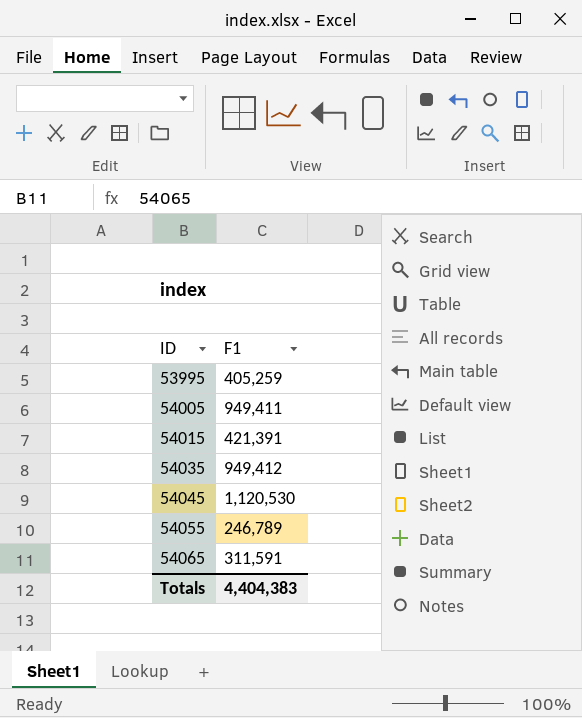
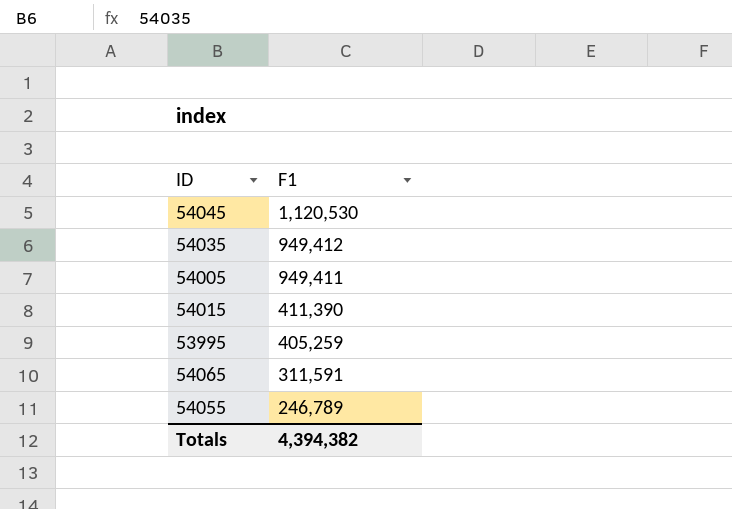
row order: ID ascending -> F1 descending
54015 | F1: 421,391 -> 411,390
Totals | F1: 4,404,383 -> 4,394,382

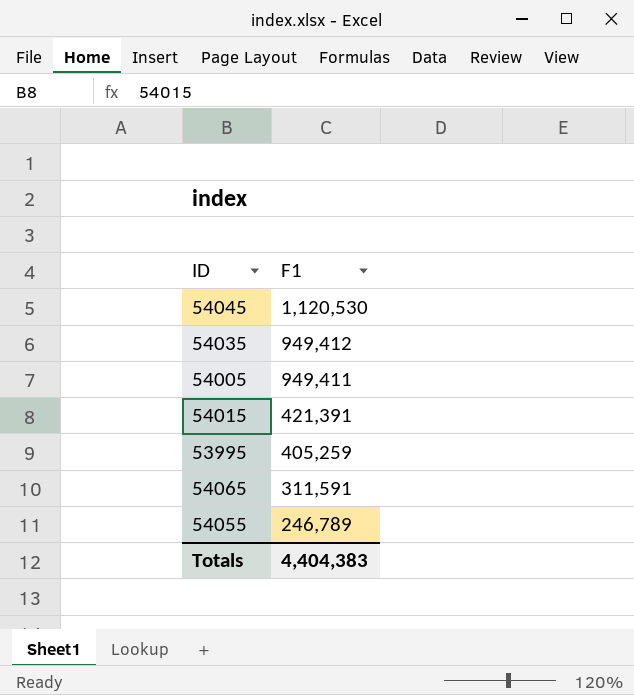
54015 | F1: 411,390 -> 421,391
Totals | F1: 4,394,382 -> 4,404,383

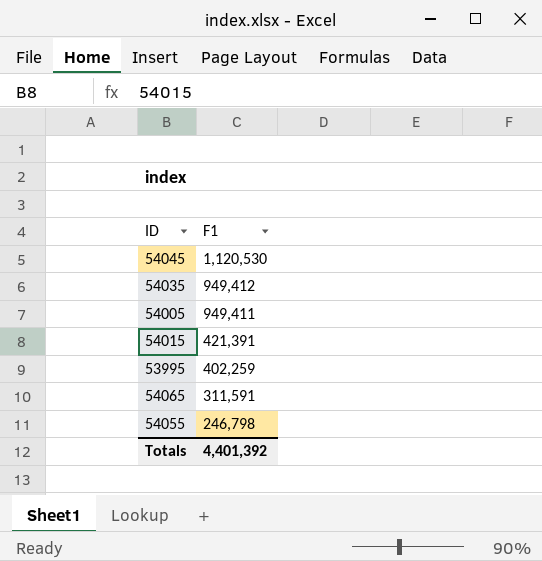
53995 | F1: 405,259 -> 402,259
54055 | F1: 246,789 -> 246,798
Totals | F1: 4,404,383 -> 4,401,392

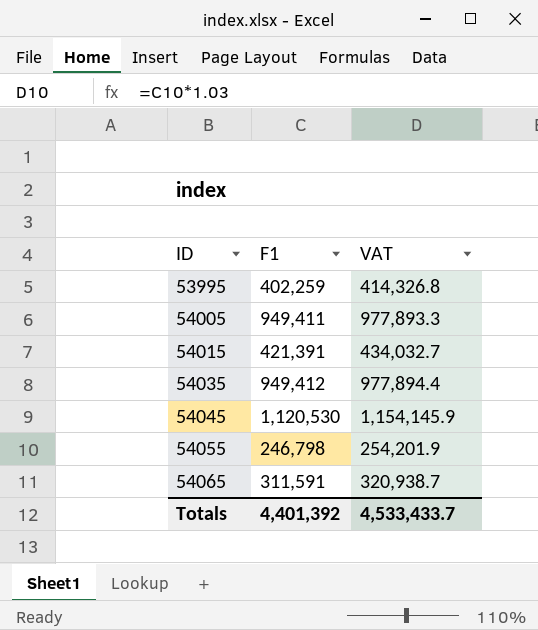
row order: F1 descending -> ID ascending
column VAT | formula: none -> [F1] * 1.03

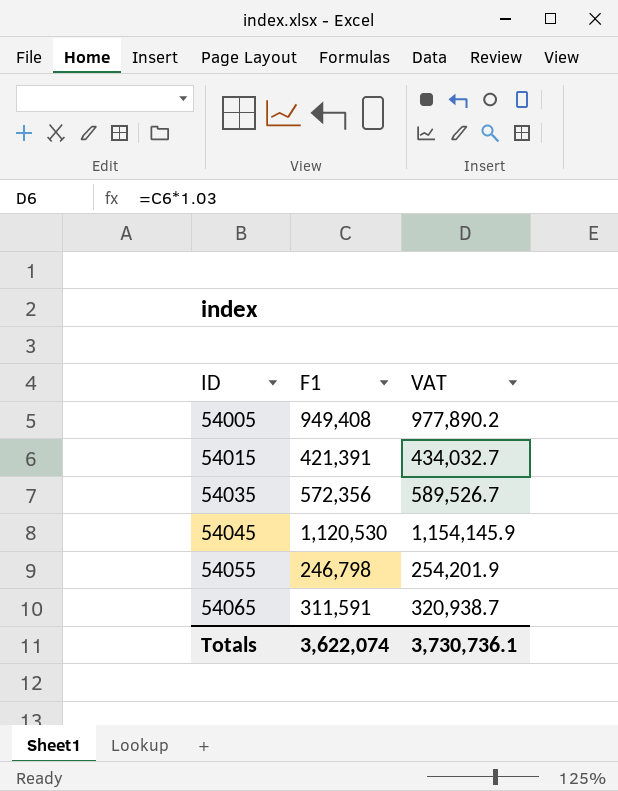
row 53995: 402,259 | 414,326.8 -> none
54005 | F1: 949,411 -> 949,408
54005 | VAT: 977,893.3 -> 977,890.2
54035 | F1: 949,412 -> 572,356
54035 | VAT: 977,894.4 -> 589,526.7
Totals | F1: 4,401,392 -> 3,622,074
Totals | VAT: 4,533,433.7 -> 3,730,736.1

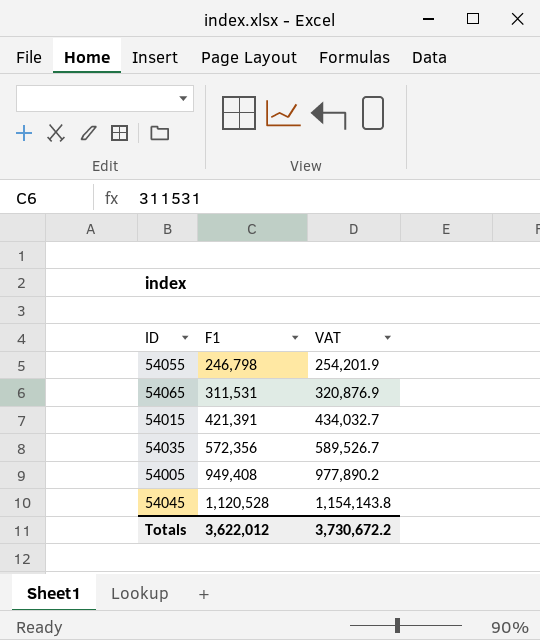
row order: ID ascending -> F1 ascending
54065 | F1: 311,591 -> 311,531
54065 | VAT: 320,938.7 -> 320,876.9
54045 | F1: 1,120,530 -> 1,120,528
54045 | VAT: 1,154,145.9 -> 1,154,143.8
Totals | F1: 3,622,074 -> 3,622,012
Totals | VAT: 3,730,736.1 -> 3,730,672.2

